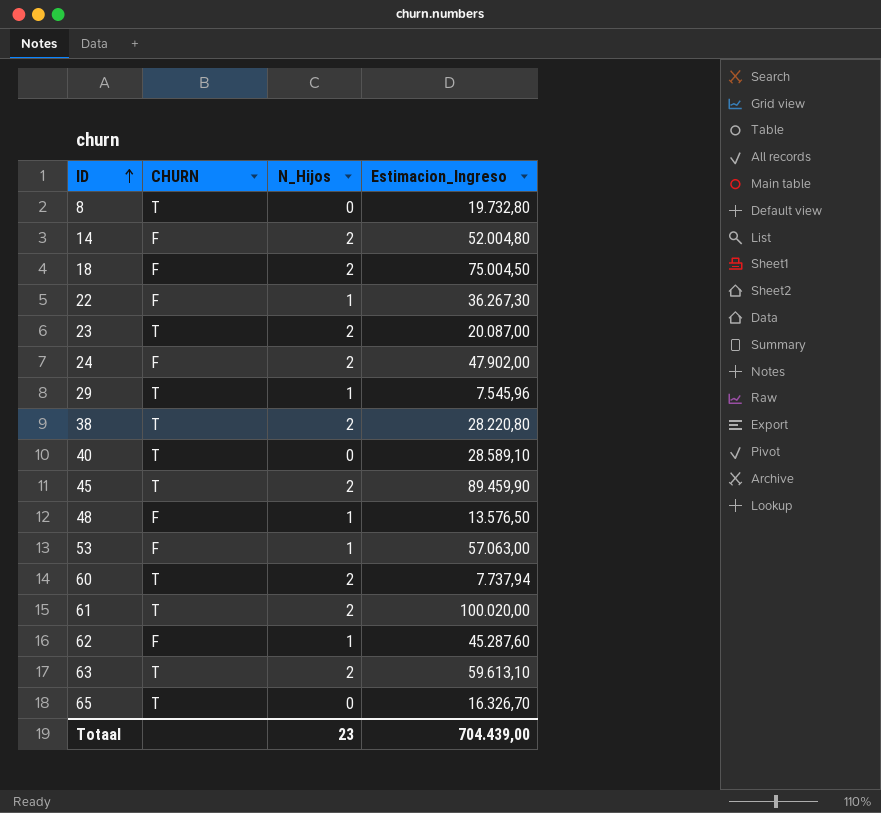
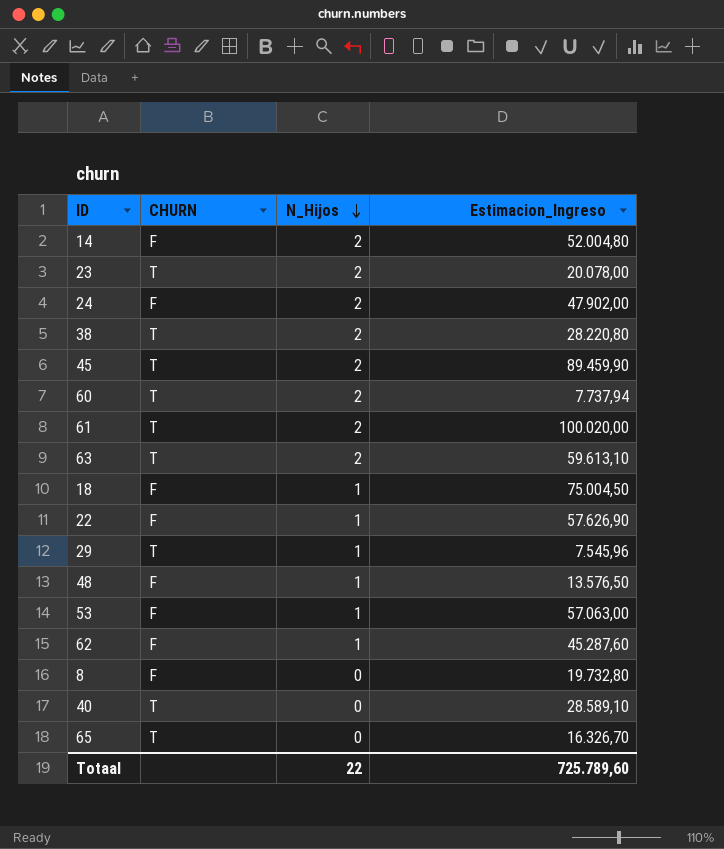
row order: ID ascending -> N_Hijos descending
23 | Estimacion_Ingreso: 20.087,00 -> 20.078,00
18 | N_Hijos: 2 -> 1
22 | Estimacion_Ingreso: 36.267,30 -> 57.626,90
8 | CHURN: T -> F
Totaal | N_Hijos: 23 -> 22
Totaal | Estimacion_Ingreso: 704.439,00 -> 725.789,60

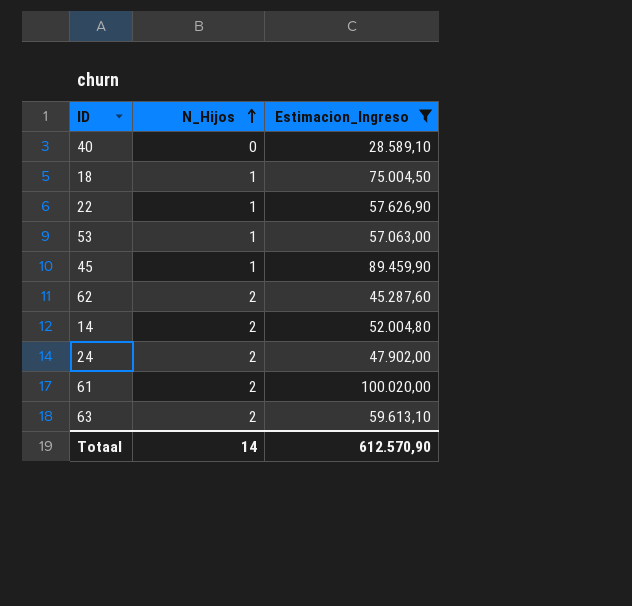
filter: none -> Estimacion_Ingreso >= 28.589,10
row order: N_Hijos descending -> N_Hijos ascending
column CHURN | position: 2 -> none
45 | N_Hijos: 2 -> 1
62 | N_Hijos: 1 -> 2
Totaal | N_Hijos: 22 -> 14
Totaal | Estimacion_Ingreso: 725.789,60 -> 612.570,90

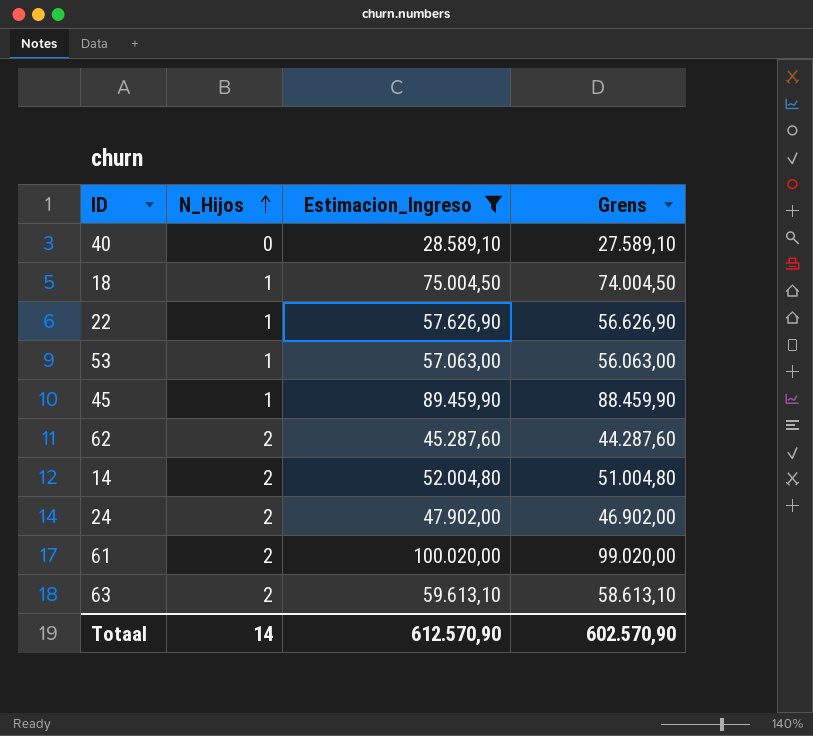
column Grens | formula: none -> [Estimacion_Ingreso] - 1000

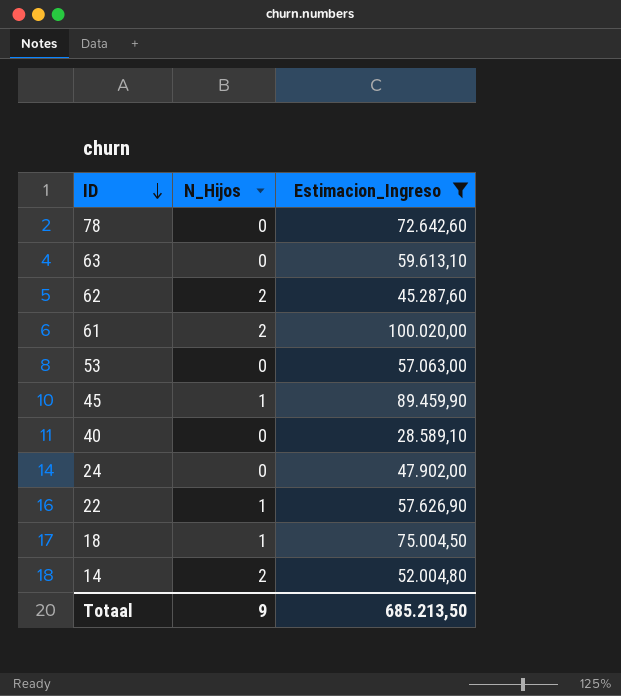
row order: N_Hijos ascending -> ID descending
column Grens | formula: [Estimacion_Ingreso] - 1000 -> none
row 78: none -> 0 | 72.642,60
63 | N_Hijos: 2 -> 0
53 | N_Hijos: 1 -> 0
24 | N_Hijos: 2 -> 0
Totaal | N_Hijos: 14 -> 9
Totaal | Estimacion_Ingreso: 612.570,90 -> 685.213,50

